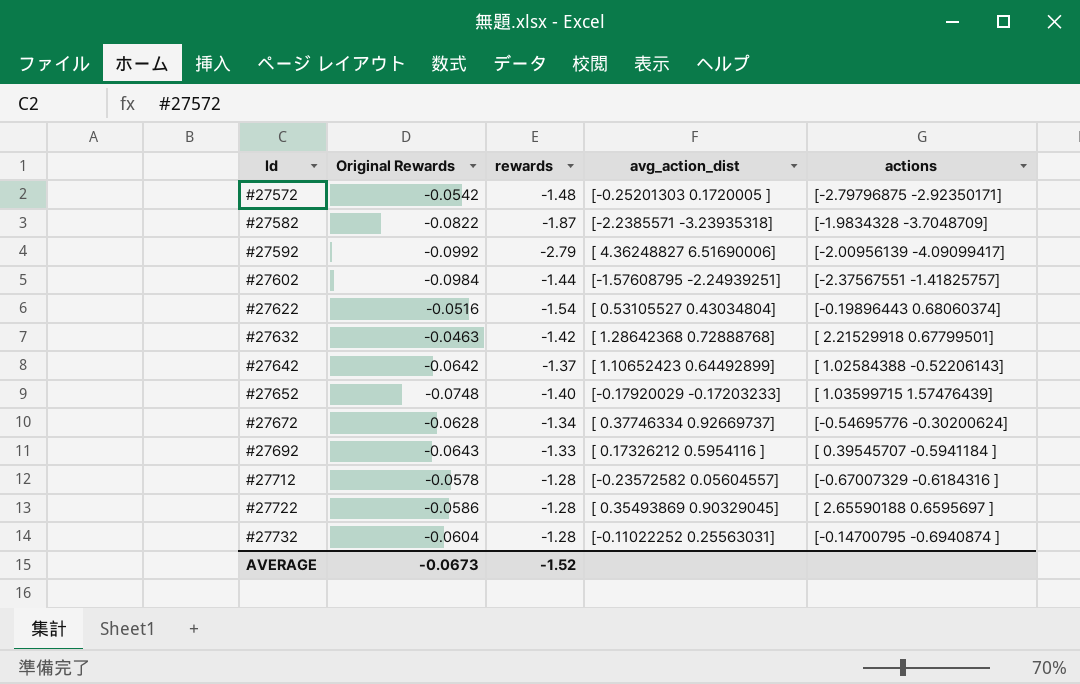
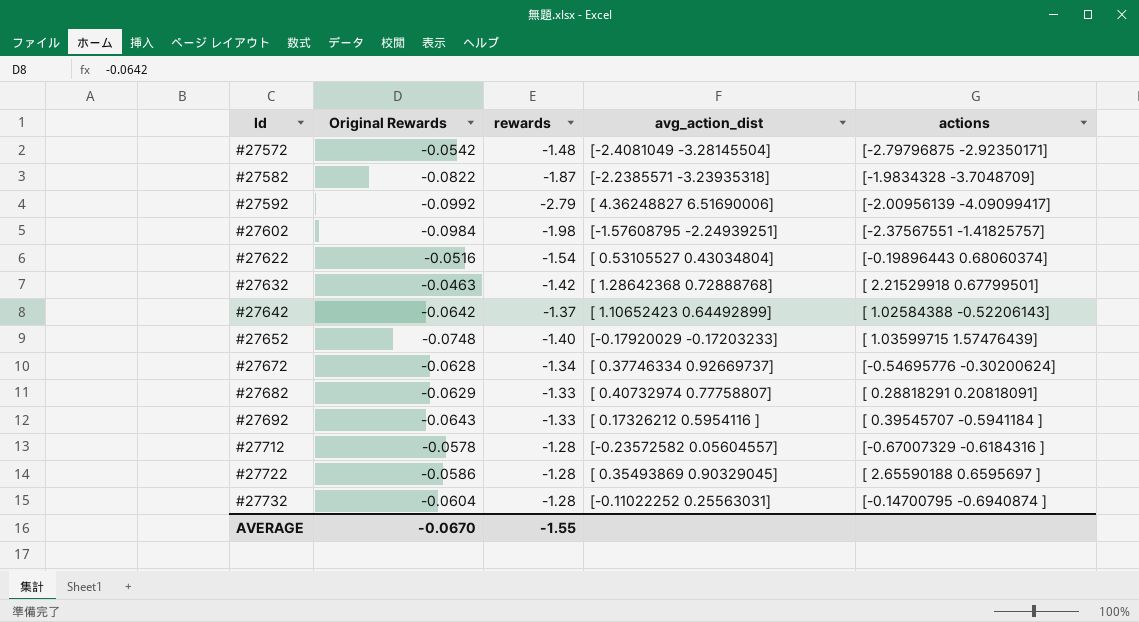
#27572 | avg_action_dist: [-0.25201303 0.1720005 ] -> [-2.4081049 -3.28145504]
#27602 | rewards: -1.44 -> -1.98
row #27682: none -> -0.0629 | -1.33 | [ 0.40732974 0.77758807] | [ 0.28818291 0.20818091]
AVERAGE | Original Rewards: -0.0673 -> -0.0670
AVERAGE | rewards: -1.52 -> -1.55

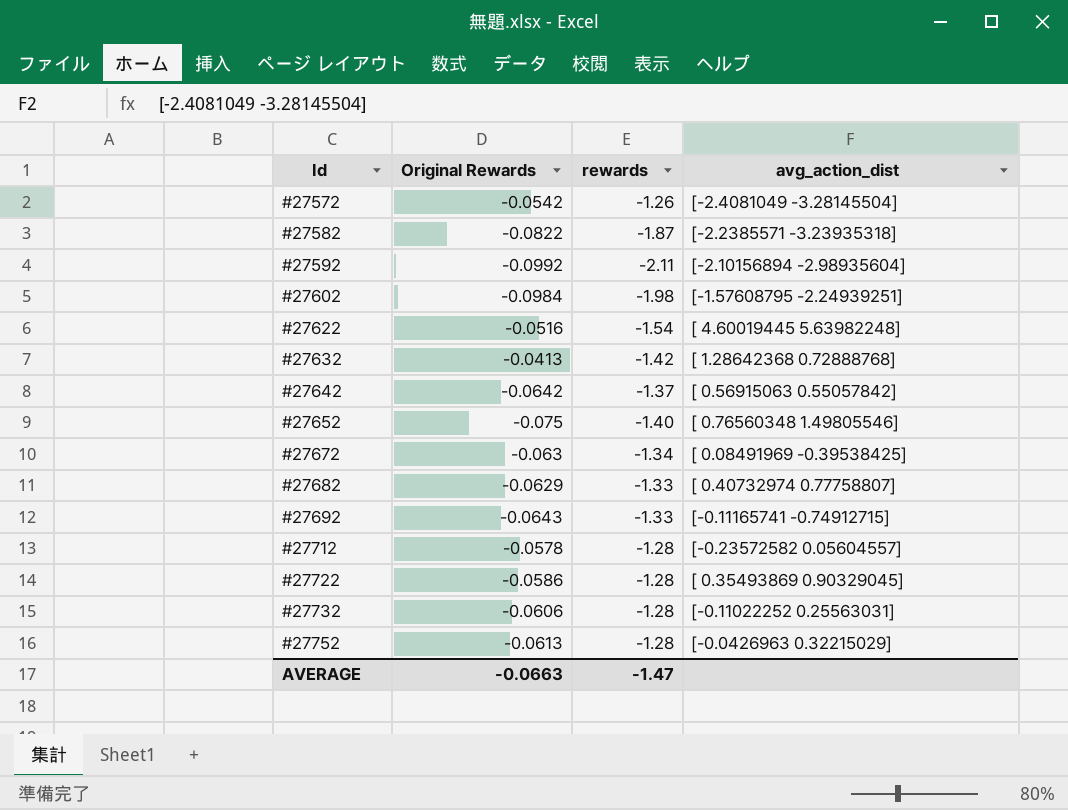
column actions | position: 5 -> none
#27572 | rewards: -1.48 -> -1.26
#27592 | rewards: -2.79 -> -2.11
#27592 | avg_action_dist: [ 4.36248827 6.51690006] -> [-2.10156894 -2.98935604]
#27622 | avg_action_dist: [ 0.53105527 0.43034804] -> [ 4.60019445 5.63982248]
#27632 | Original Rewards: -0.0463 -> -0.0413
#27642 | avg_action_dist: [ 1.10652423 0.64492899] -> [ 0.56915063 0.55057842]
#27652 | Original Rewards: -0.0748 -> -0.075
#27652 | avg_action_dist: [-0.17920029 -0.17203233] -> [ 0.76560348 1.49805546]
#27672 | Original Rewards: -0.0628 -> -0.063
#27672 | avg_action_dist: [ 0.37746334 0.92669737] -> [ 0.08491969 -0.39538425]
#27692 | avg_action_dist: [ 0.17326212 0.5954116 ] -> [-0.11165741 -0.74912715]
#27732 | Original Rewards: -0.0604 -> -0.0606
row #27752: none -> -0.0613 | -1.28 | [-0.0426963 0.32215029]
AVERAGE | Original Rewards: -0.0670 -> -0.0663
AVERAGE | rewards: -1.55 -> -1.47

